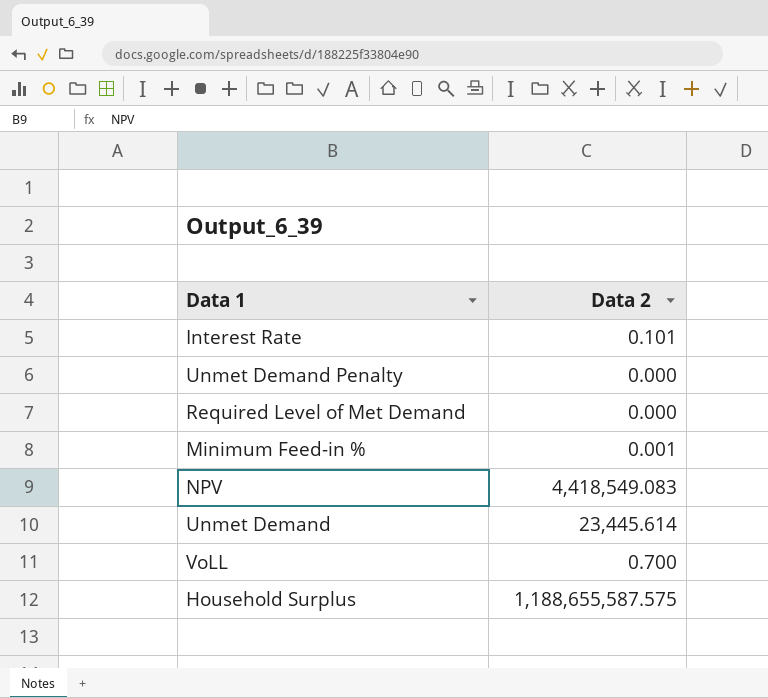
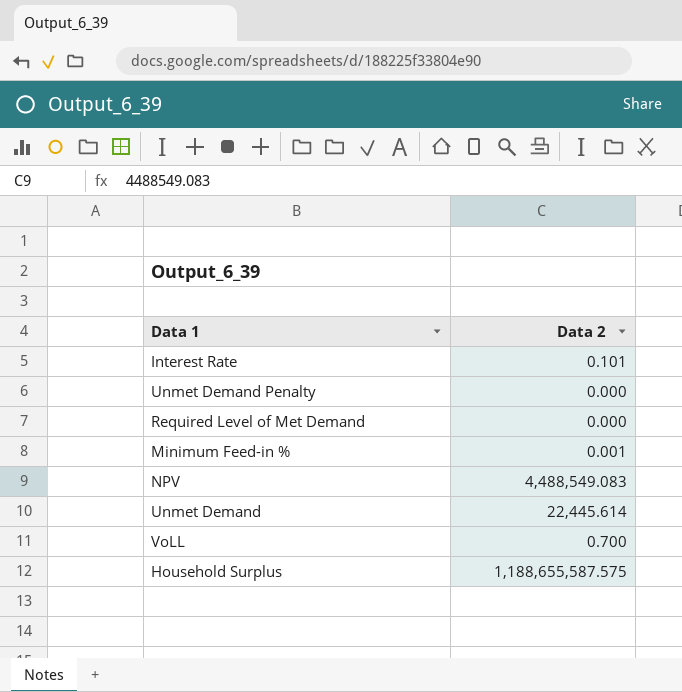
NPV | Data 2: 4,418,549.083 -> 4,488,549.083
Unmet Demand | Data 2: 23,445.614 -> 22,445.614

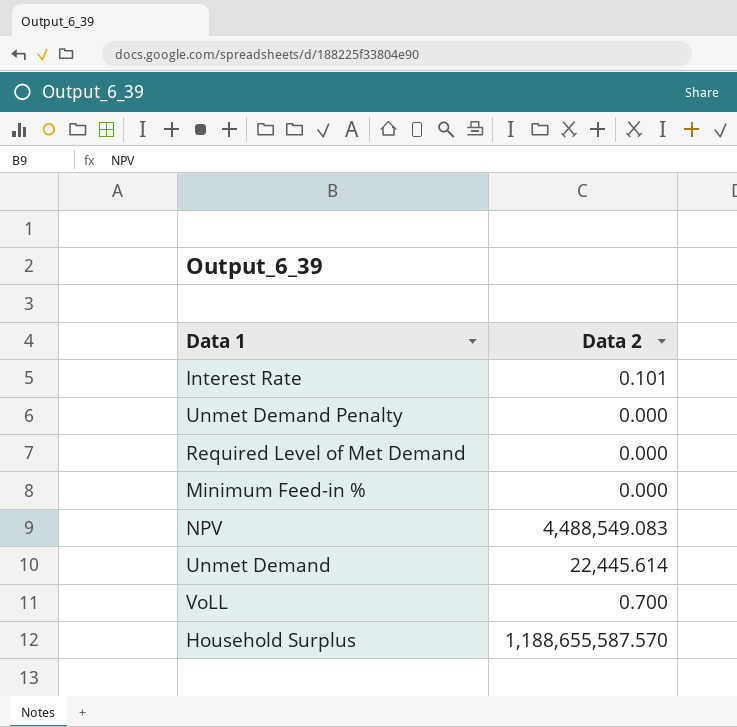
Minimum Feed-in % | Data 2: 0.001 -> 0.000
Household Surplus | Data 2: 1,188,655,587.575 -> 1,188,655,587.570

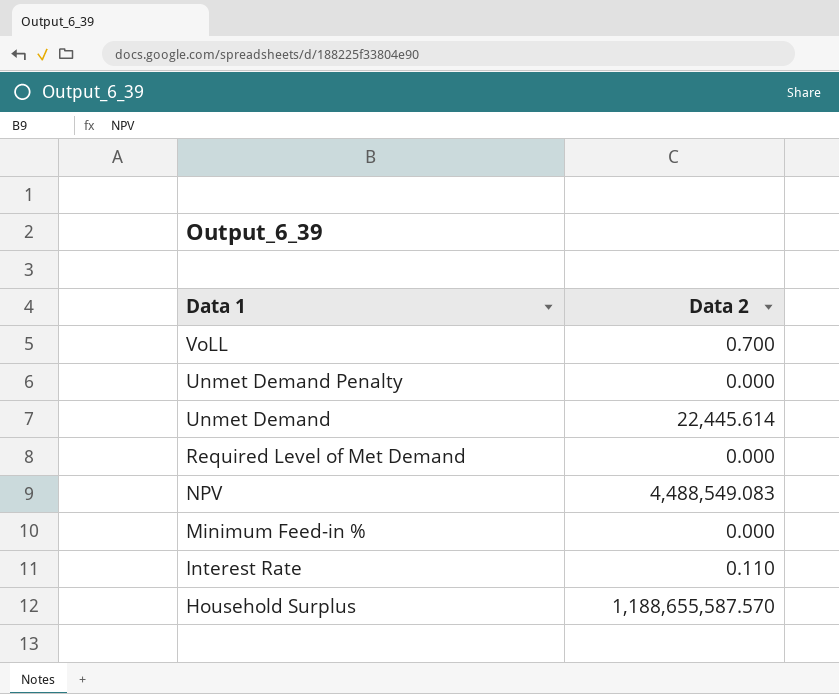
row order: none -> Data 1 descending
Interest Rate | Data 2: 0.101 -> 0.110

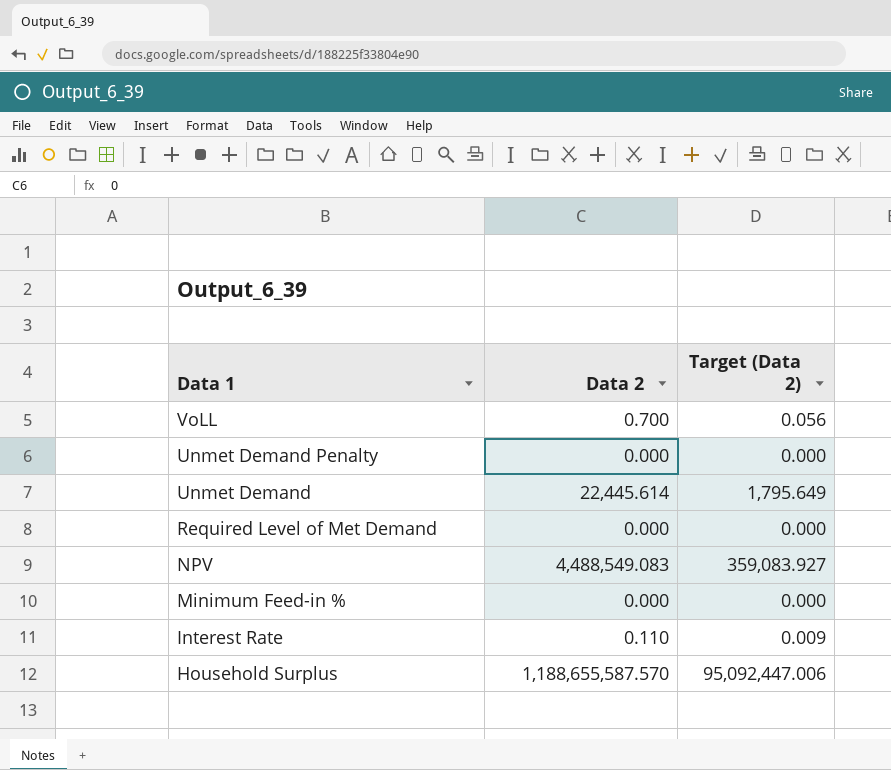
column Target (Data 2) | formula: none -> [Data 2] * 0.08

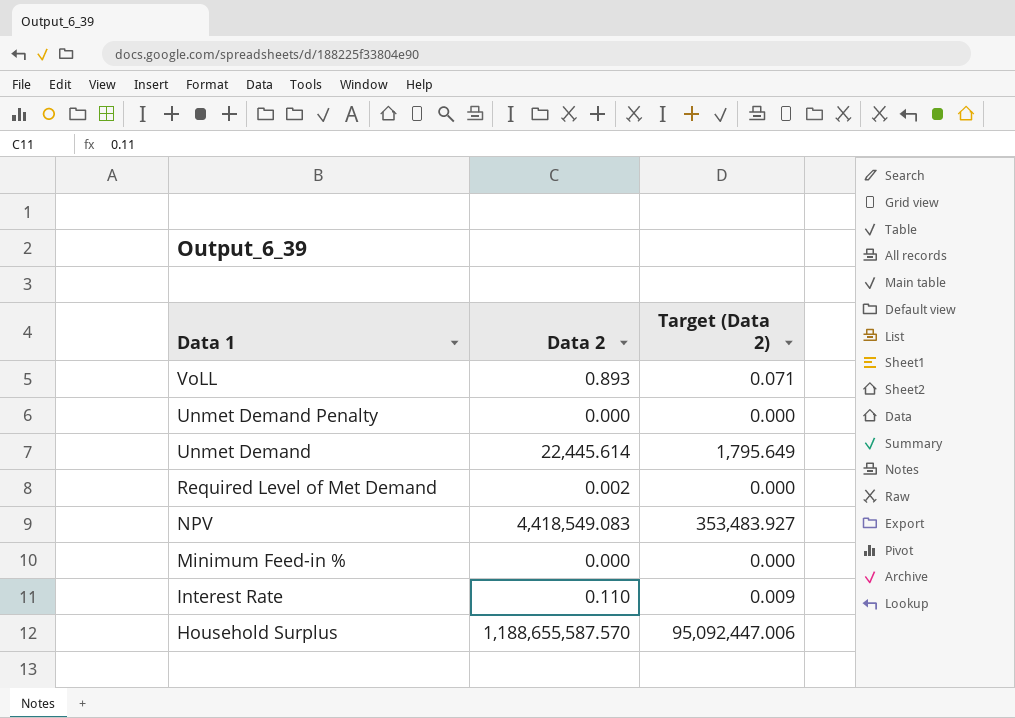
VoLL | Data 2: 0.700 -> 0.893
VoLL | Target (Data 2): 0.056 -> 0.071
Required Level of Met Demand | Data 2: 0.000 -> 0.002
NPV | Data 2: 4,488,549.083 -> 4,418,549.083
NPV | Target (Data 2): 359,083.927 -> 353,483.927

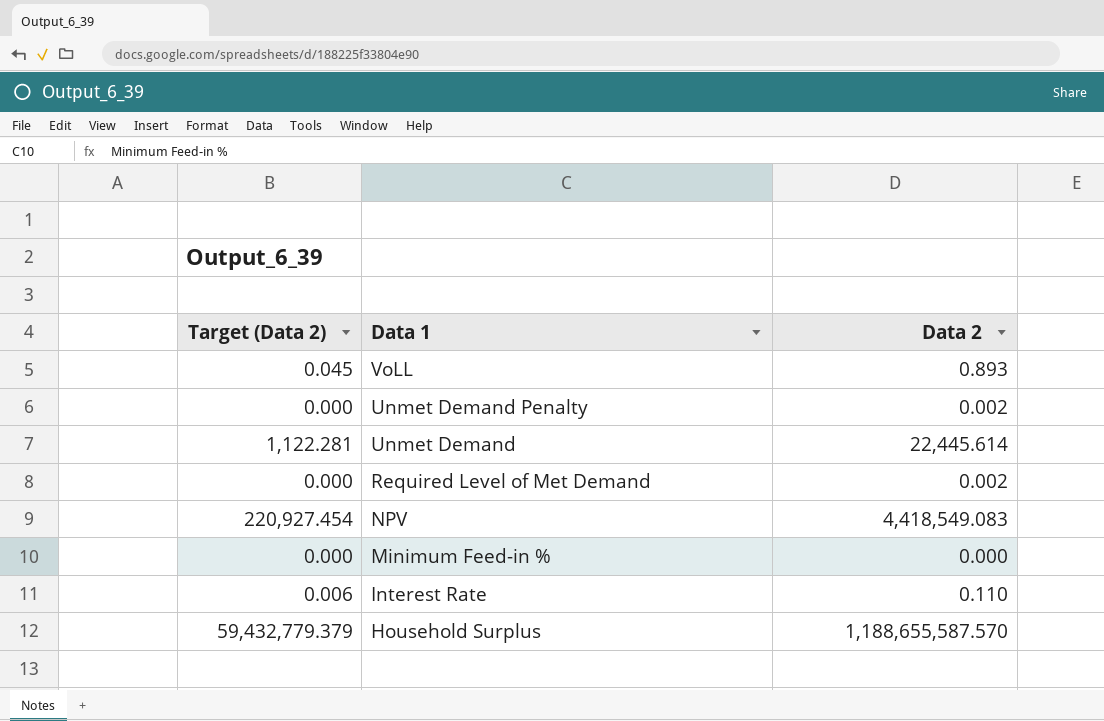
column Target (Data 2) | formula: [Data 2] * 0.08 -> [Data 2] * 0.05
column Target (Data 2) | position: 3 -> 1
Unmet Demand Penalty | Data 2: 0.000 -> 0.002

